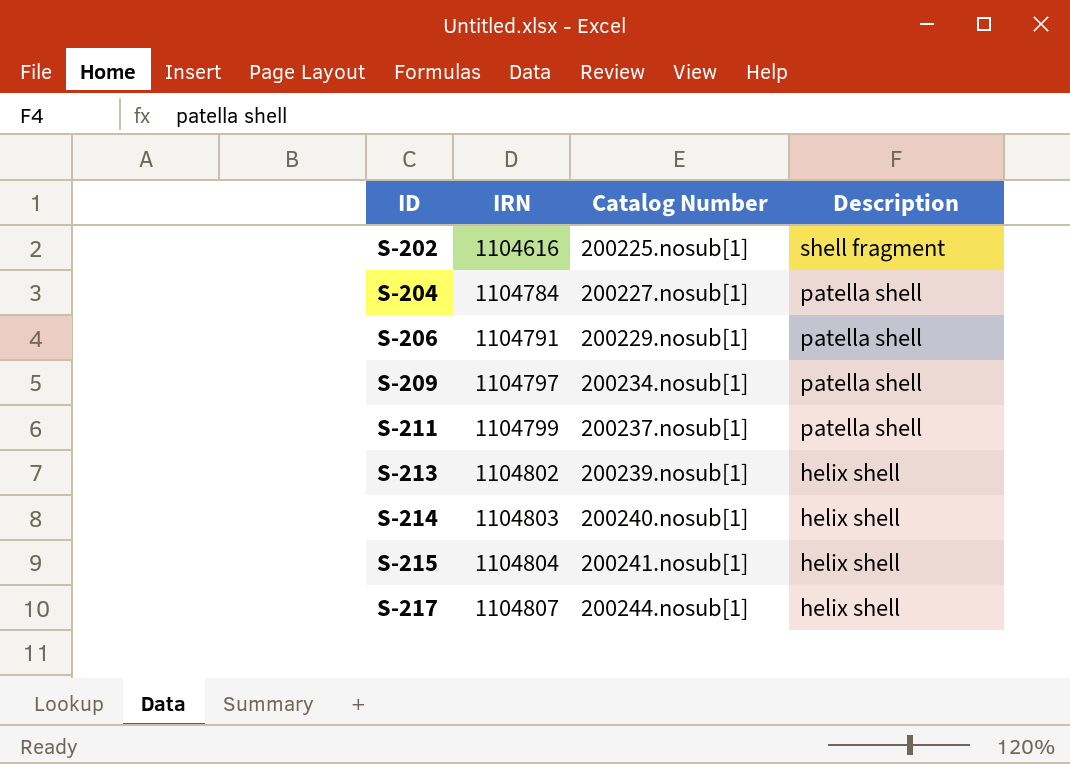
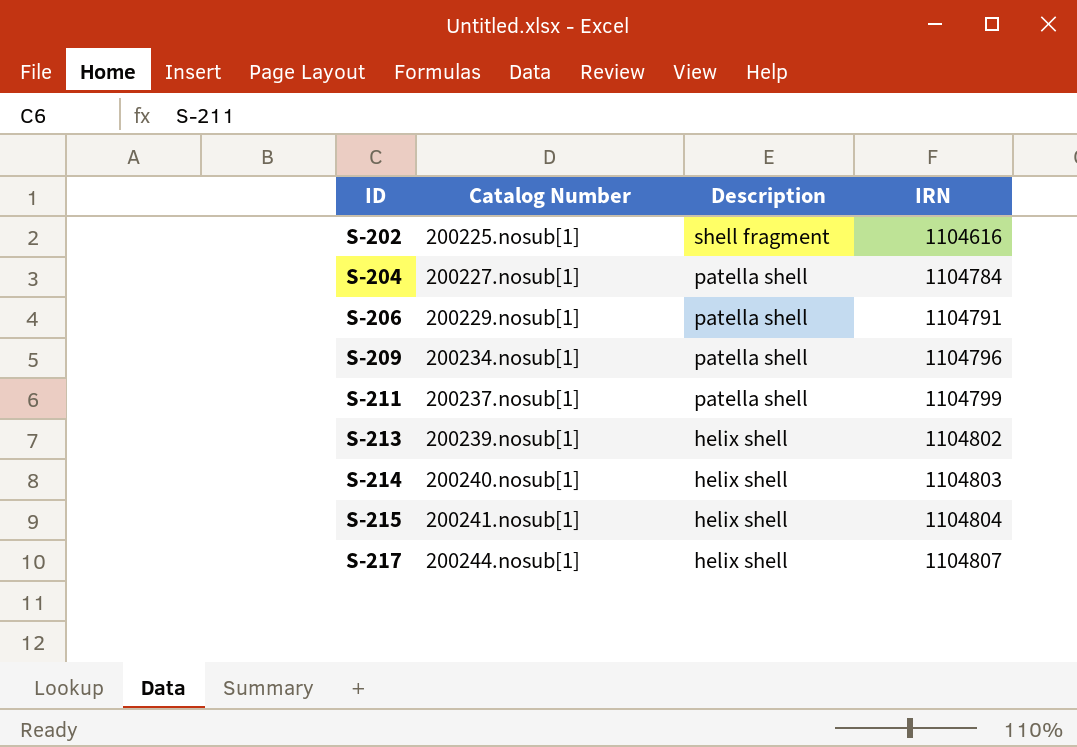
column IRN | position: 2 -> 4
S-209 | IRN: 1104797 -> 1104796

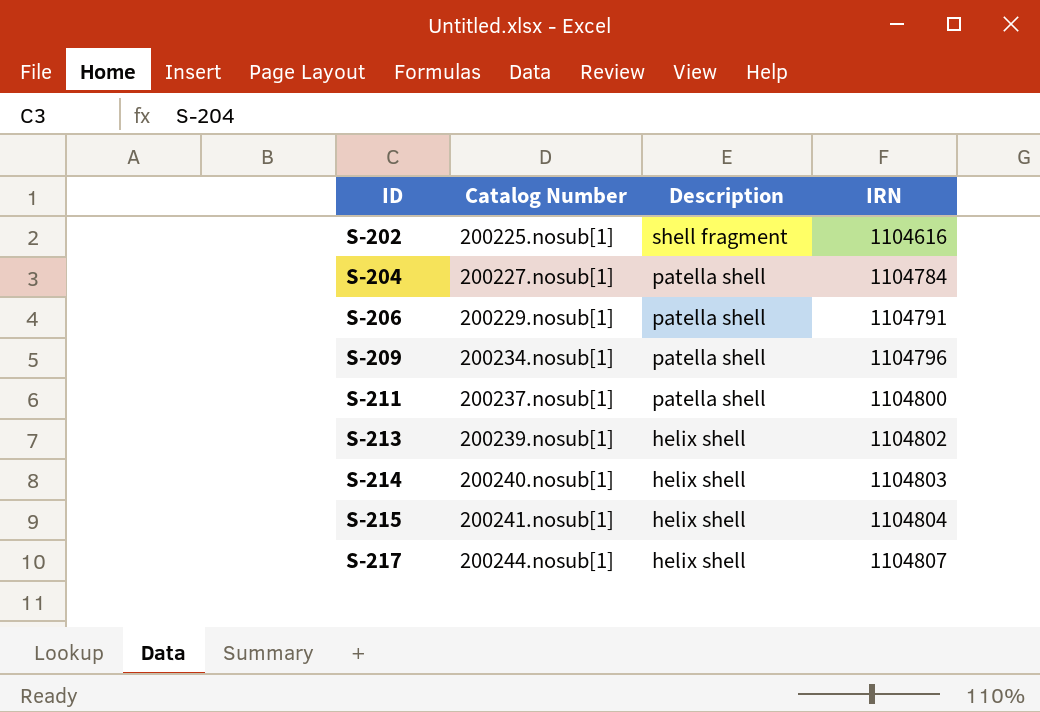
S-211 | IRN: 1104799 -> 1104800

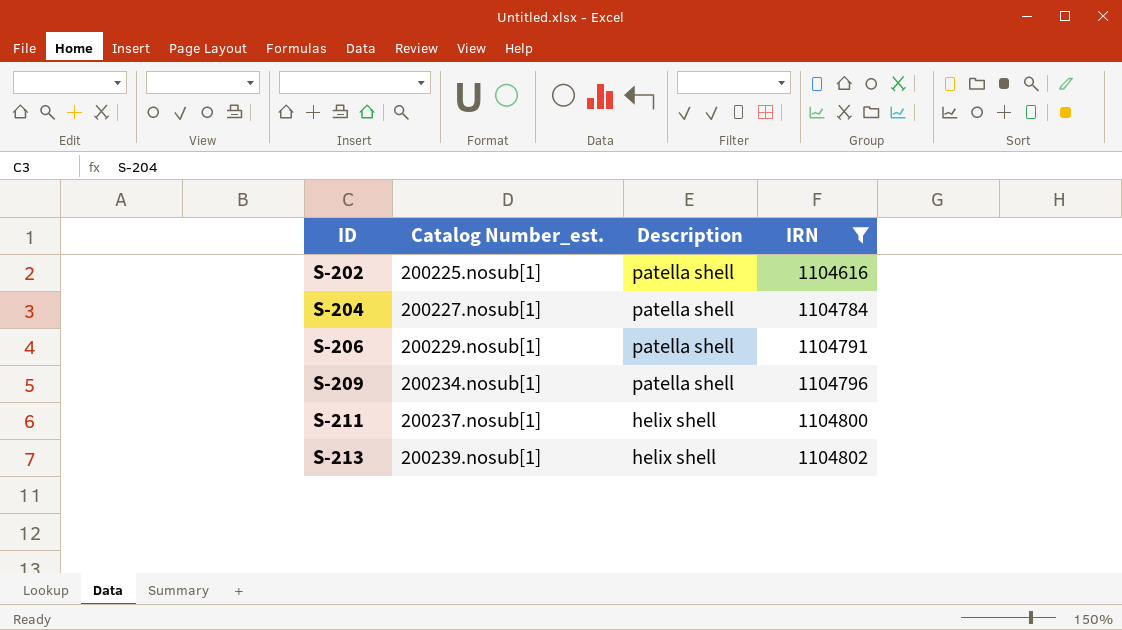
filter: none -> IRN <= 1104802
column name: Catalog Number -> Catalog Number_est.
S-202 | Description: shell fragment -> patella shell
S-211 | Description: patella shell -> helix shell

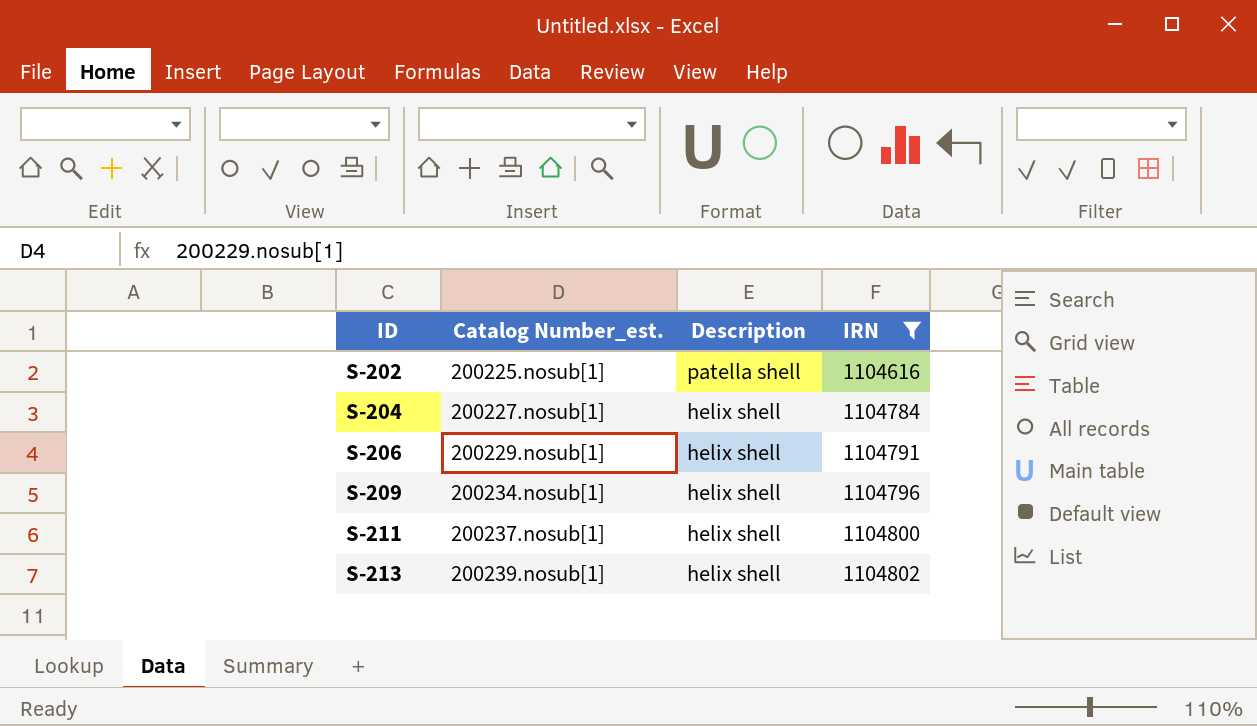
S-204 | Description: patella shell -> helix shell
S-206 | Description: patella shell -> helix shell
S-209 | Description: patella shell -> helix shell

